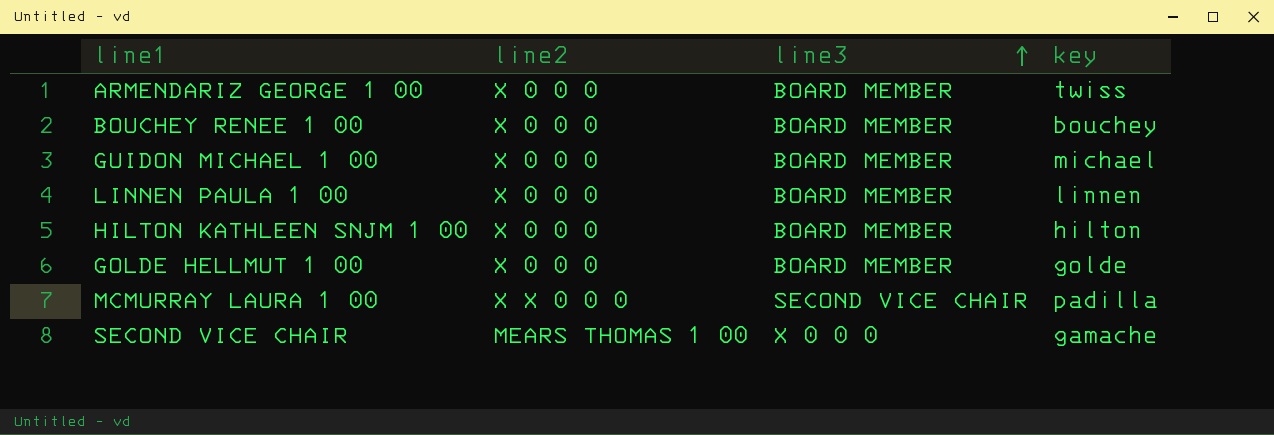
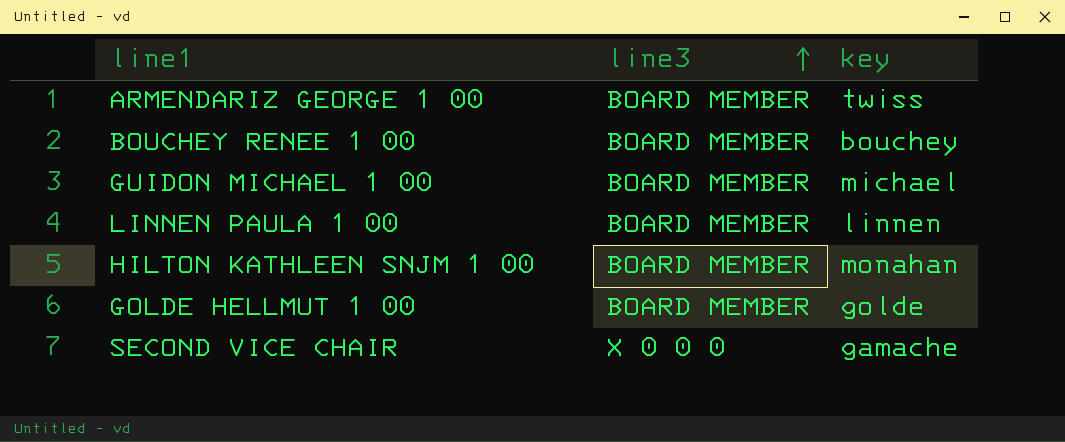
column line2 | position: 2 -> none
row MCMURRAY LAURA 1 00: X X 0 0 0 | SECOND VICE CHAIR | padilla -> none
HILTON KATHLEEN SNJM 1 00 | key: hilton -> monahan

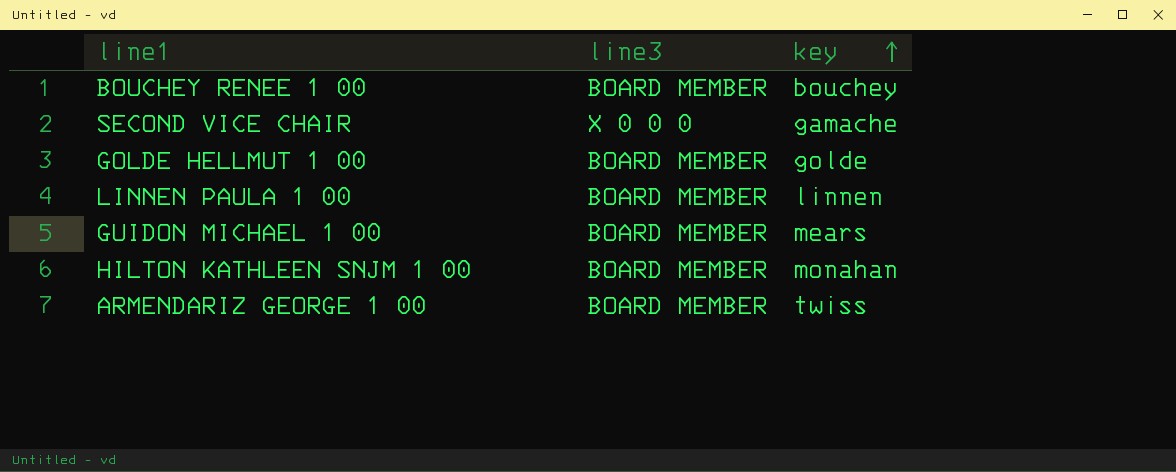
row order: line3 ascending -> key ascending
GUIDON MICHAEL 1 00 | key: michael -> mears

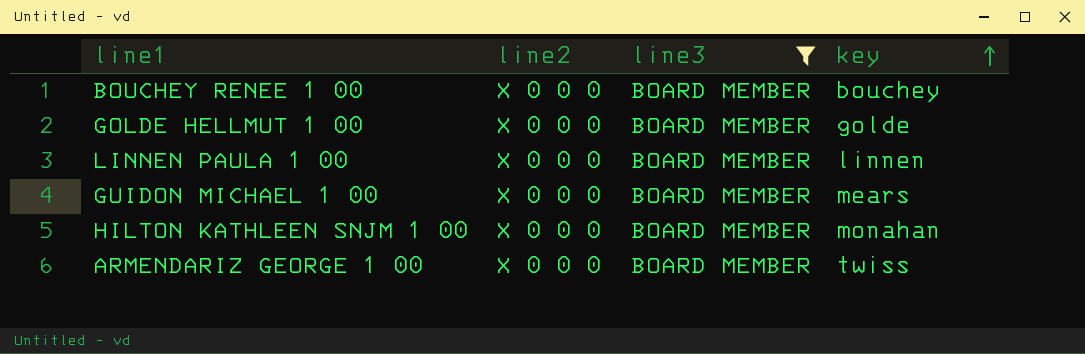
filter: none -> line3 = BOARD MEMBER
column line2 | position: none -> 2

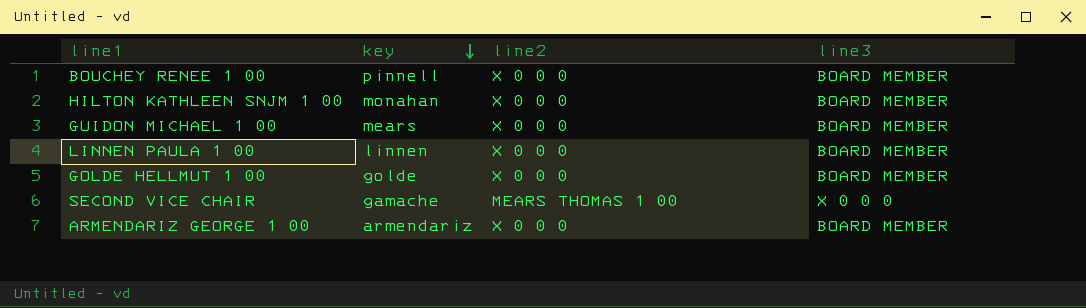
filter: line3 = BOARD MEMBER -> none
row order: key ascending -> key descending
column key | position: 4 -> 2
BOUCHEY RENEE 1 00 | key: bouchey -> pinnell
ARMENDARIZ GEORGE 1 00 | key: twiss -> armendariz

